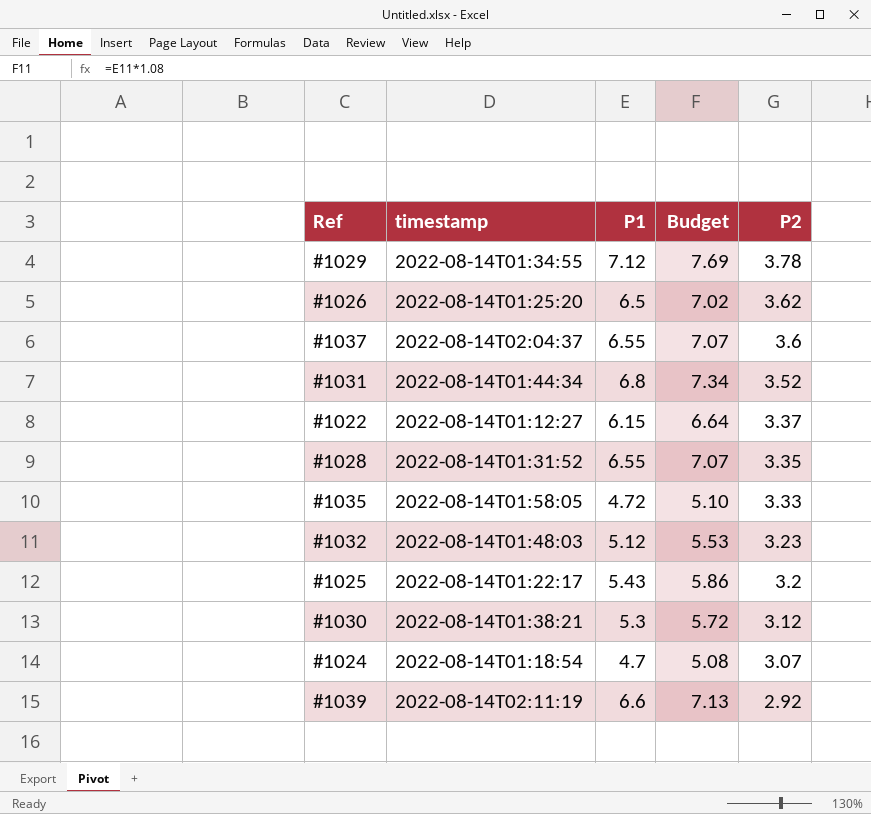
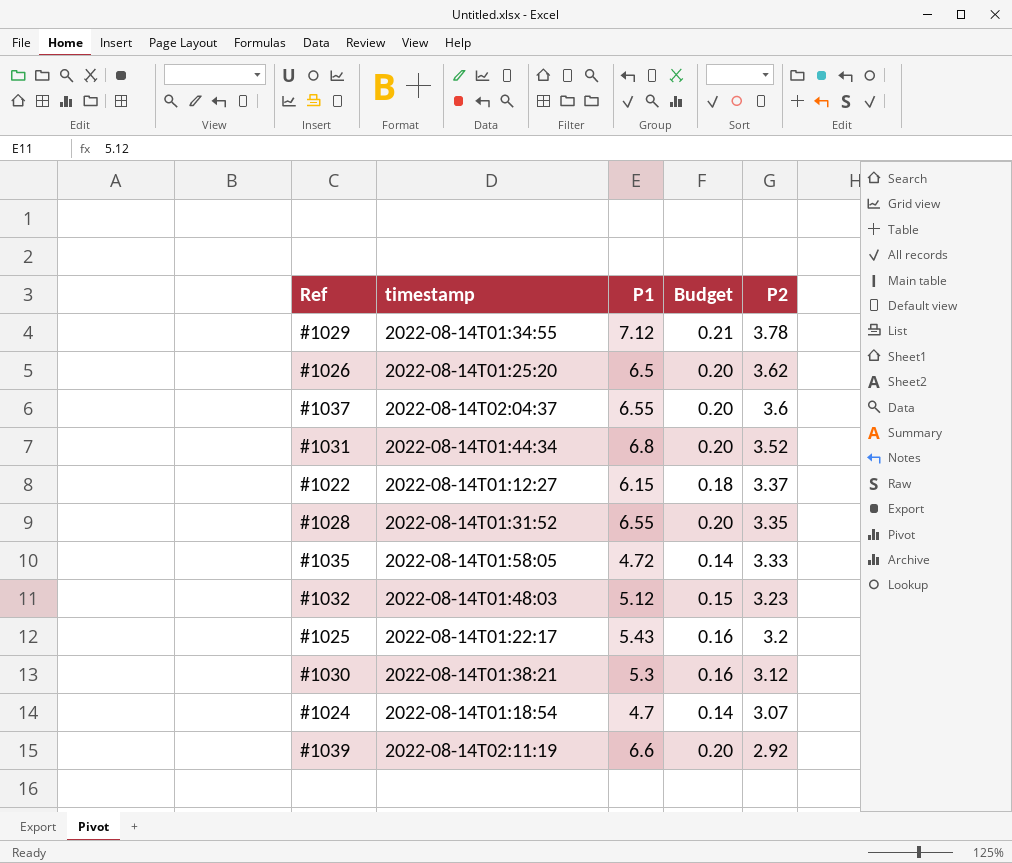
column Budget | formula: [P1] * 1.08 -> [P1] * 0.03

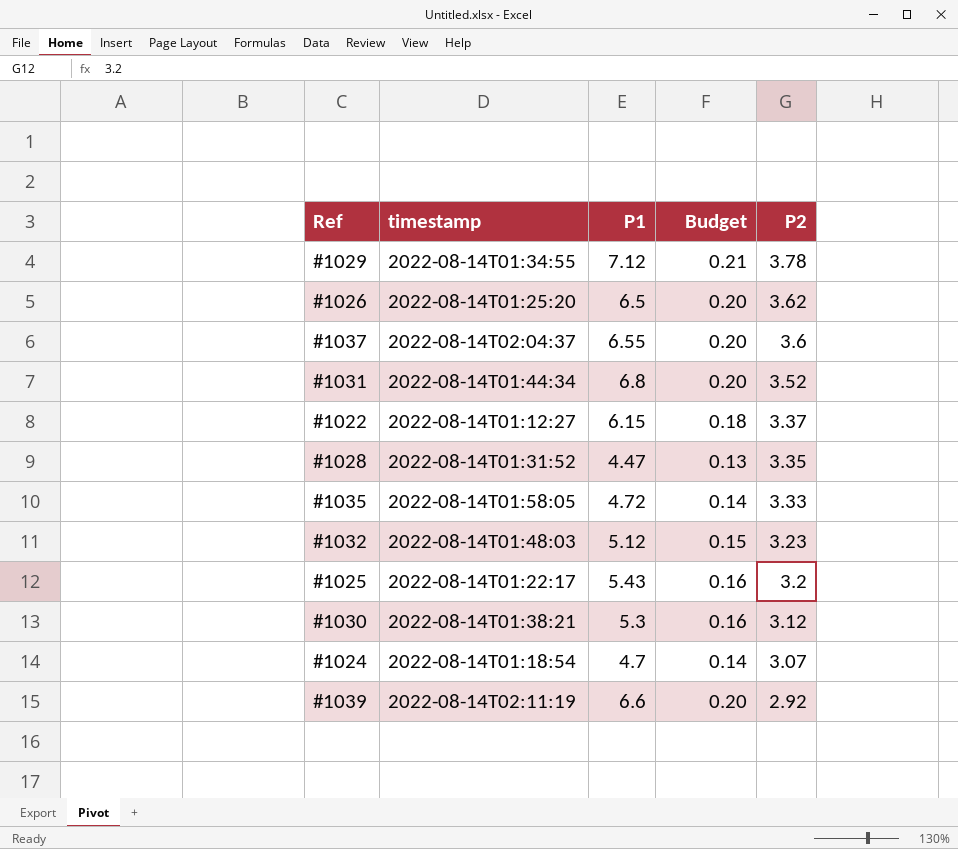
#1028 | P1: 6.55 -> 4.47
#1028 | Budget: 0.20 -> 0.13

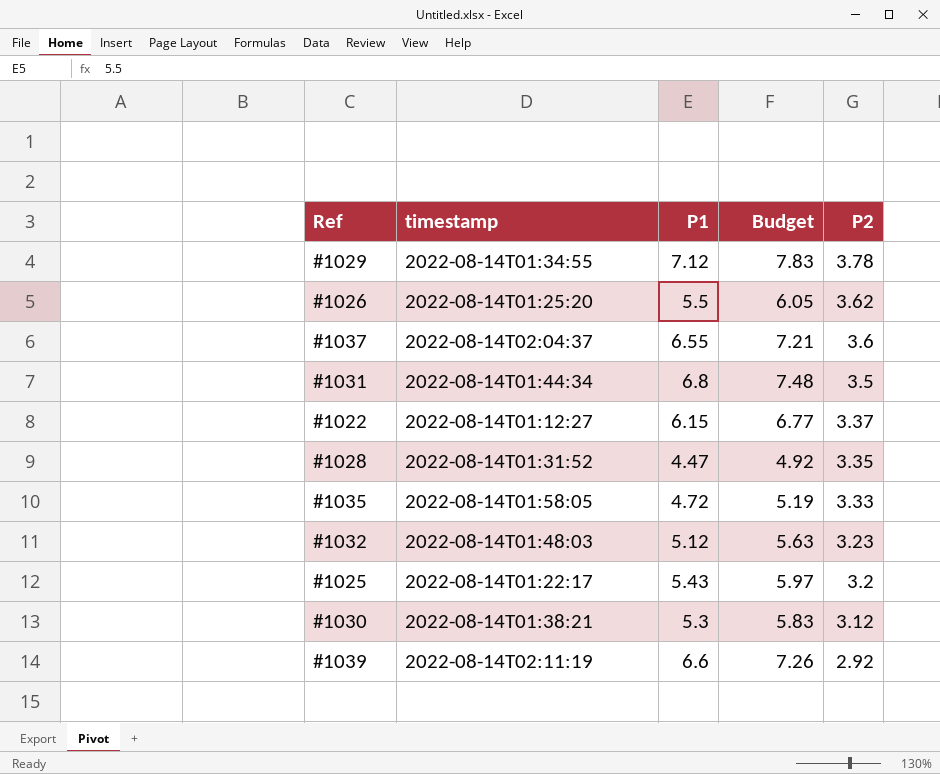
column Budget | formula: [P1] * 0.03 -> [P1] * 1.1
row #1024: 2022-08-14T01:18:54 | 4.7 | 0.14 | 3.07 -> none
#1026 | P1: 6.5 -> 5.5
#1031 | P2: 3.52 -> 3.5

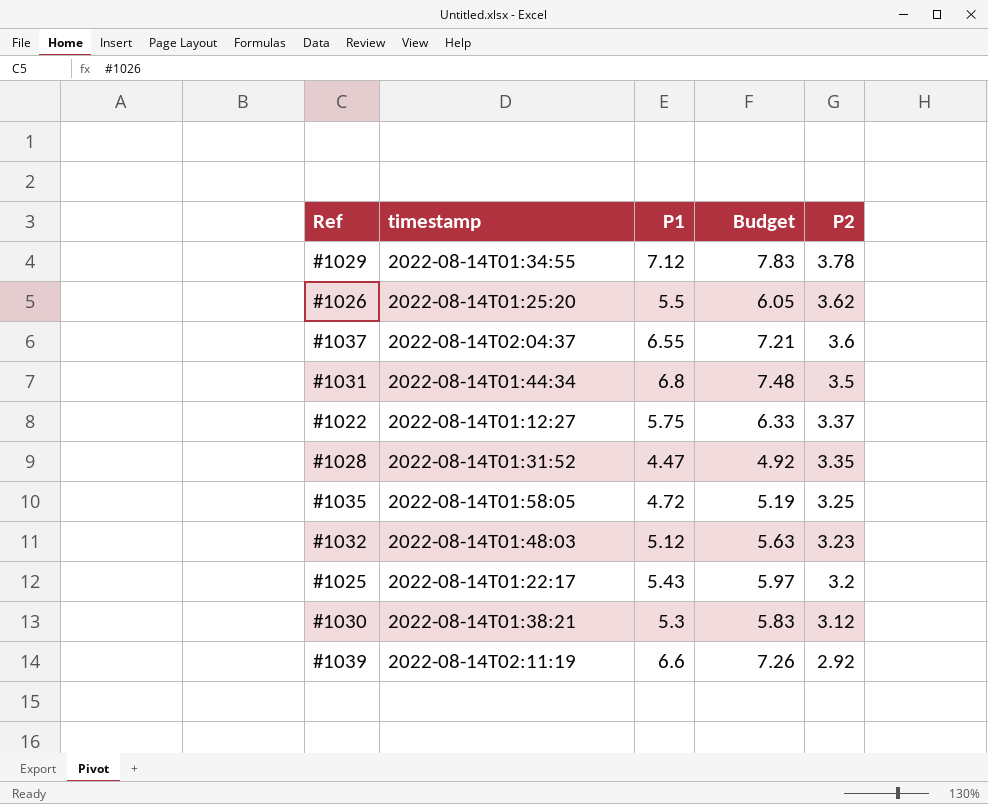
#1022 | P1: 6.15 -> 5.75
#1022 | Budget: 6.77 -> 6.33
#1035 | P2: 3.33 -> 3.25

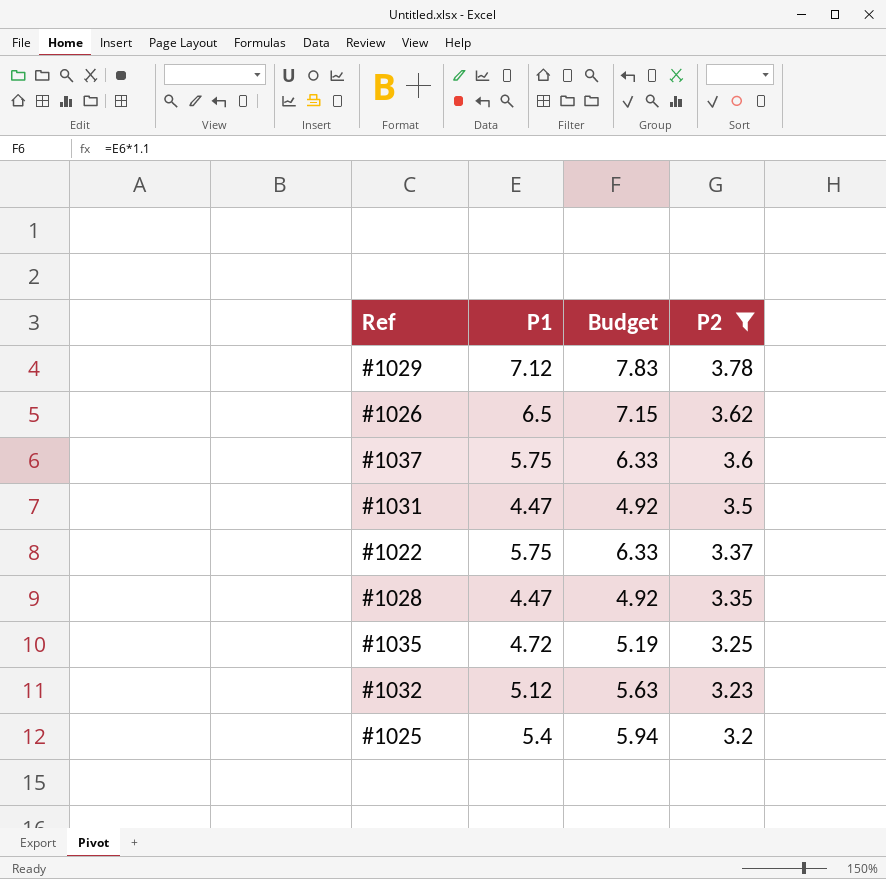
filter: none -> P2 >= 3.2
column timestamp | position: 2 -> none
#1026 | P1: 5.5 -> 6.5
#1026 | Budget: 6.05 -> 7.15
#1037 | P1: 6.55 -> 5.75
#1037 | Budget: 7.21 -> 6.33
#1031 | P1: 6.8 -> 4.47
#1031 | Budget: 7.48 -> 4.92
#1025 | P1: 5.43 -> 5.4
#1025 | Budget: 5.97 -> 5.94

